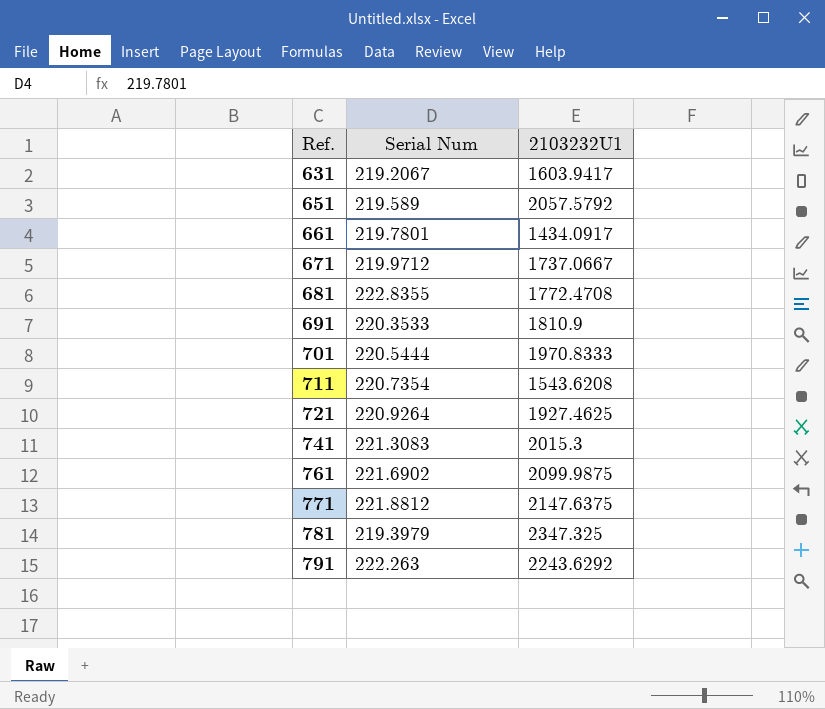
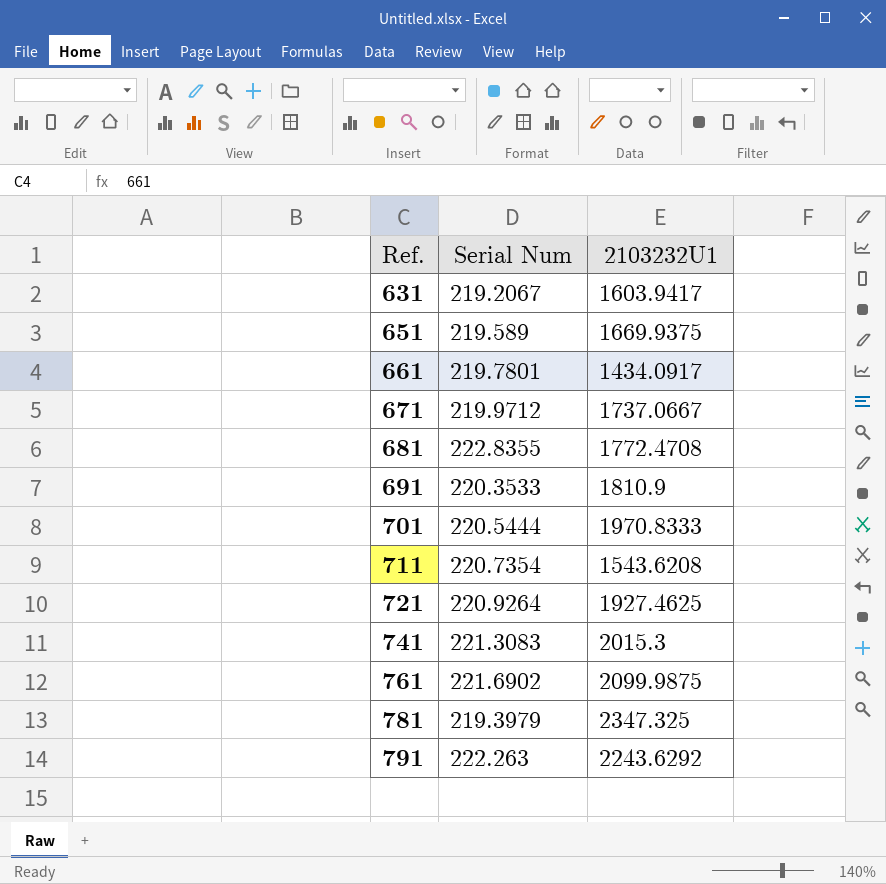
row 771: 221.8812 | 2147.6375 -> none
651 | 2103232U1: 2057.5792 -> 1669.9375

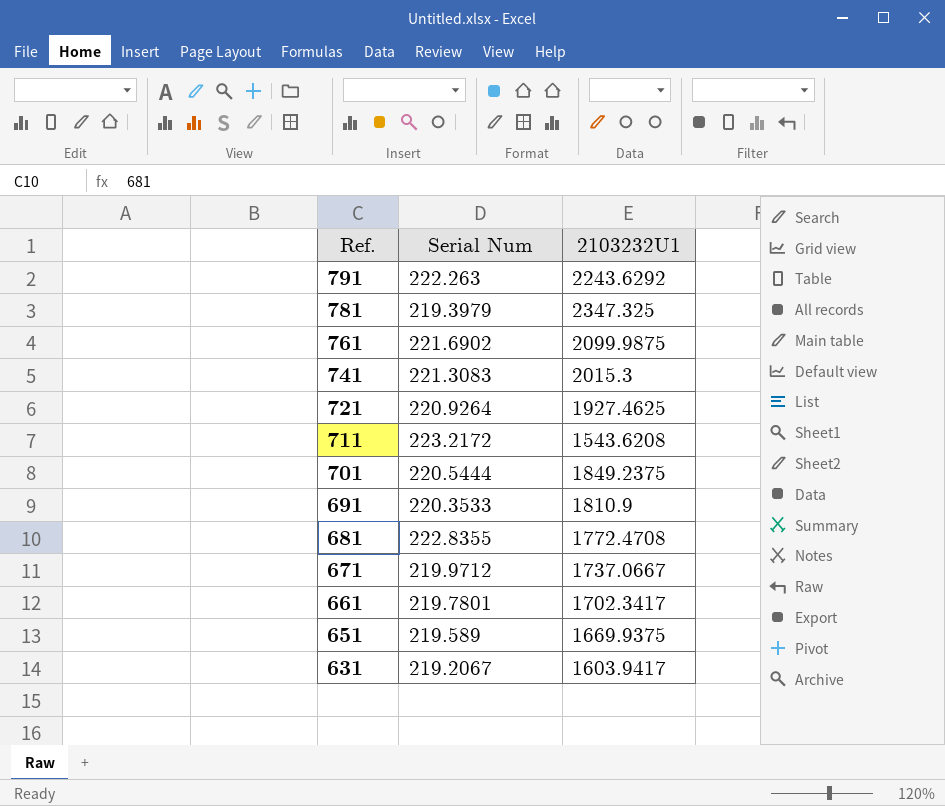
row order: Ref. ascending -> Ref. descending
711 | Serial Num: 220.7354 -> 223.2172
701 | 2103232U1: 1970.8333 -> 1849.2375
661 | 2103232U1: 1434.0917 -> 1702.3417

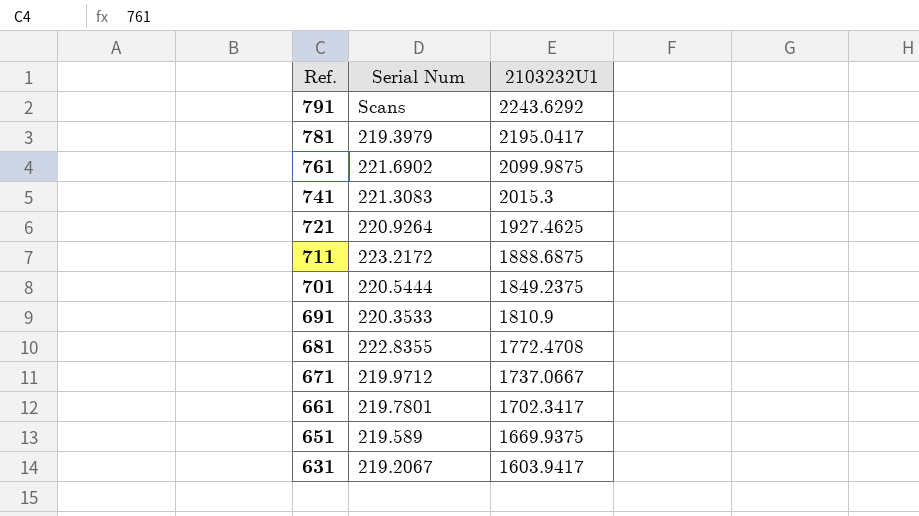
791 | Serial Num: 222.263 -> Scans
781 | 2103232U1: 2347.325 -> 2195.0417
711 | 2103232U1: 1543.6208 -> 1888.6875

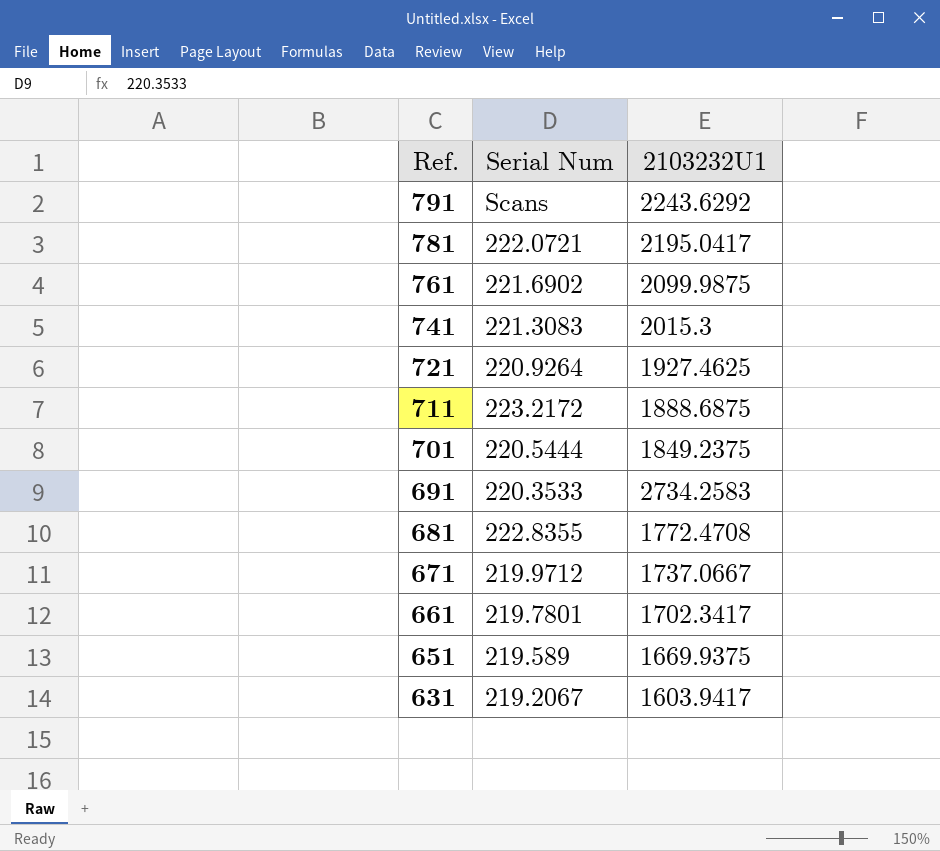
781 | Serial Num: 219.3979 -> 222.0721
691 | 2103232U1: 1810.9 -> 2734.2583

